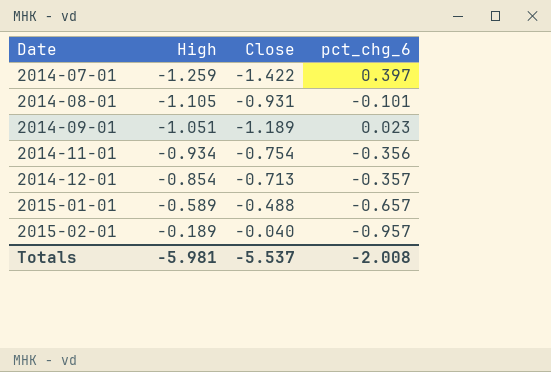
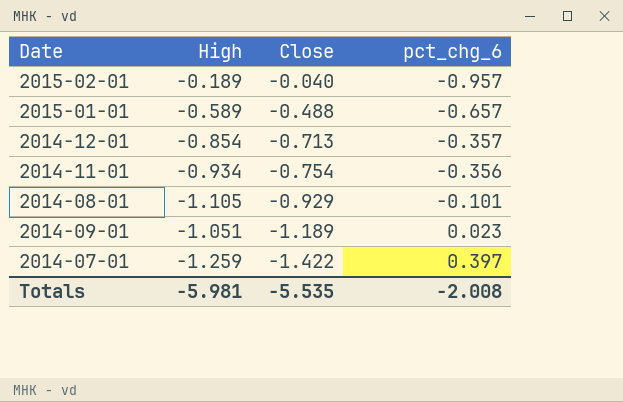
row order: Date ascending -> Close descending
2014-08-01 | Close: -0.931 -> -0.929
Totals | Close: -5.537 -> -5.535

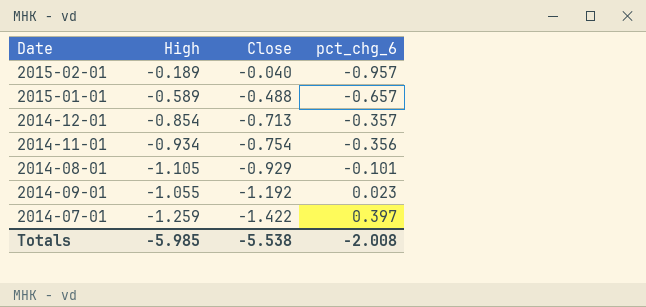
2014-09-01 | High: -1.051 -> -1.055
2014-09-01 | Close: -1.189 -> -1.192
Totals | High: -5.981 -> -5.985
Totals | Close: -5.535 -> -5.538

